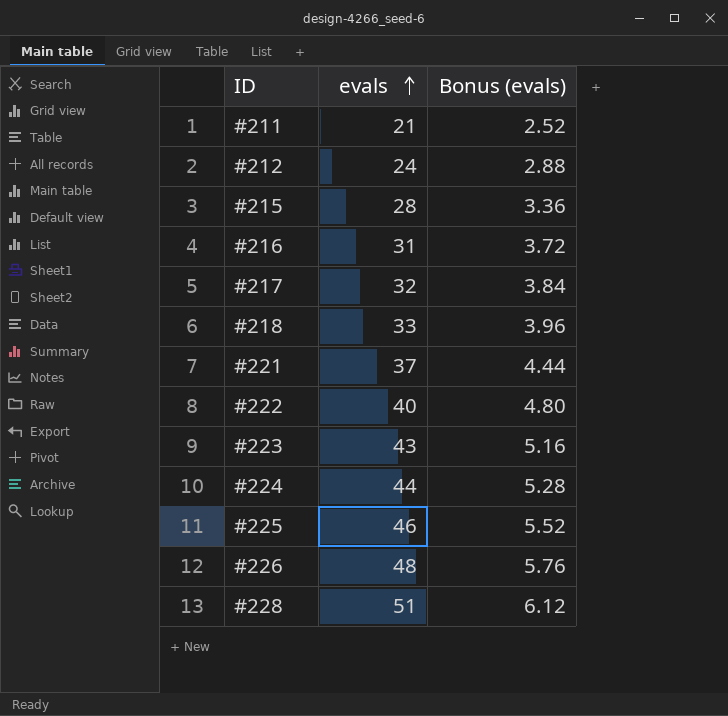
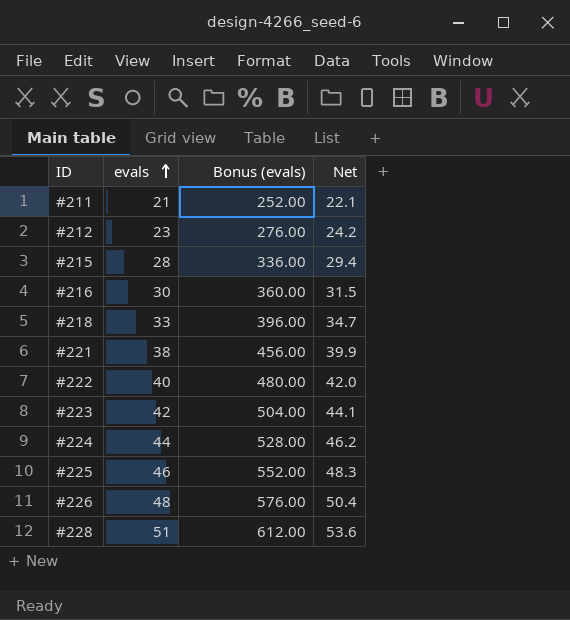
column Bonus (evals) | formula: [evals] * 0.12 -> [evals] * 12
column Net | formula: none -> [evals] * 1.05
row #217: 32 | 3.84 -> none
#212 | evals: 24 -> 23
#216 | evals: 31 -> 30
#221 | evals: 37 -> 38
#223 | evals: 43 -> 42

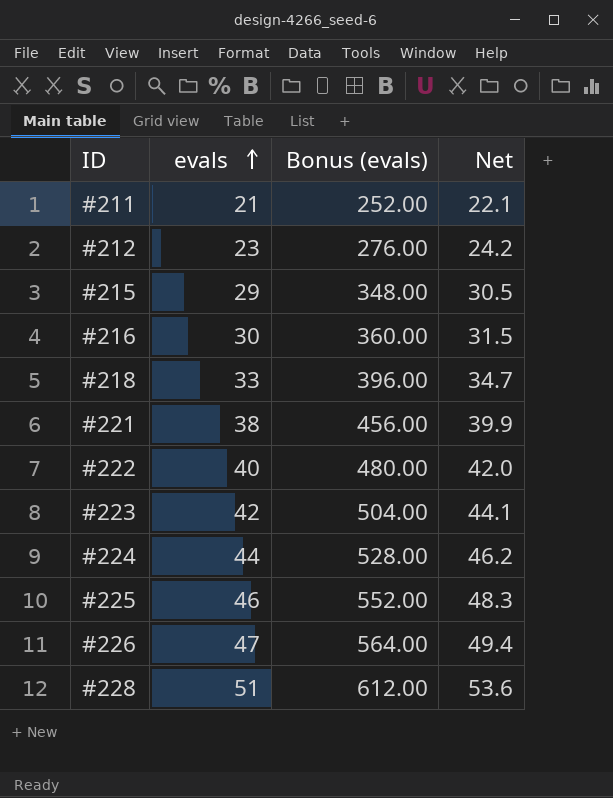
#215 | evals: 28 -> 29
#215 | Bonus (evals): 336.00 -> 348.00
#215 | Net: 29.4 -> 30.5
#226 | evals: 48 -> 47
#226 | Bonus (evals): 576.00 -> 564.00
#226 | Net: 50.4 -> 49.4

